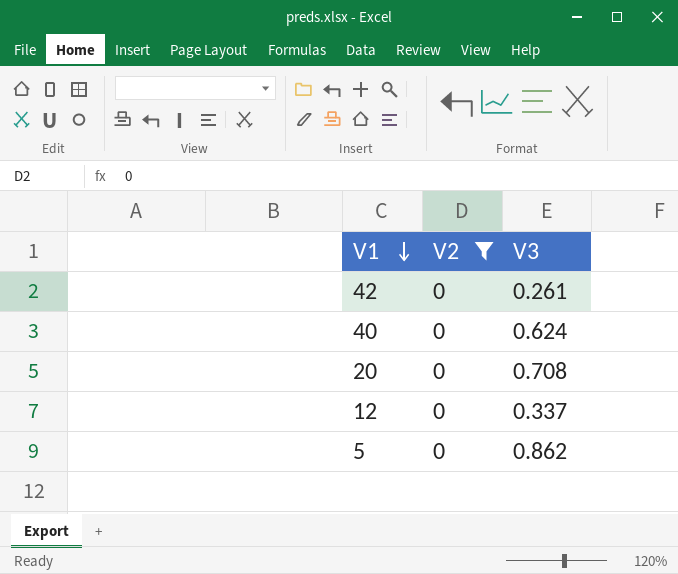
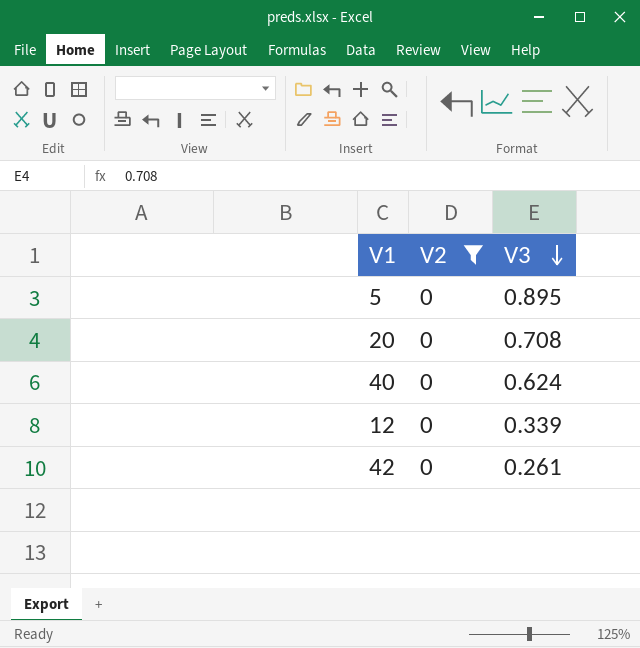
row order: V1 descending -> V3 descending
5 | V3: 0.862 -> 0.895
12 | V3: 0.337 -> 0.339

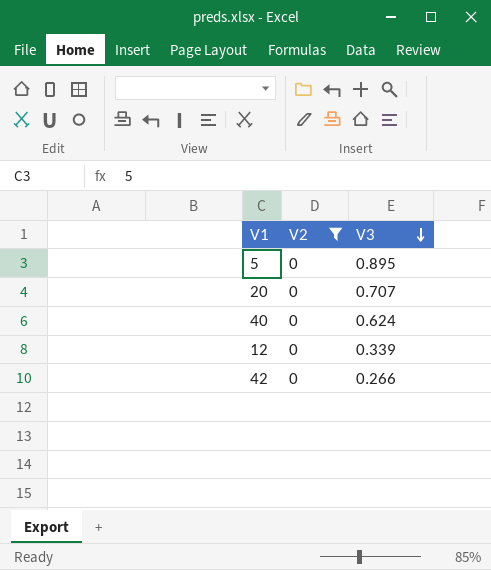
20 | V3: 0.708 -> 0.707
42 | V3: 0.261 -> 0.266

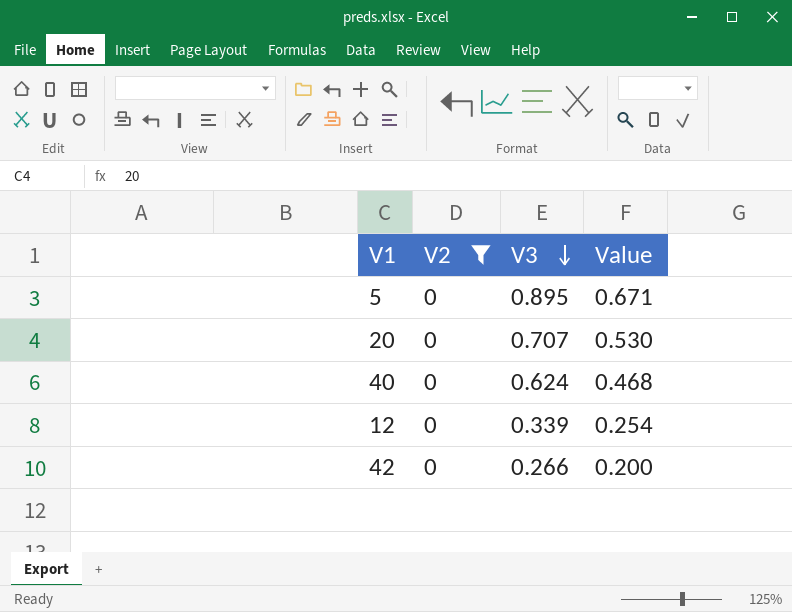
column Value | formula: none -> [V3] * 0.75

